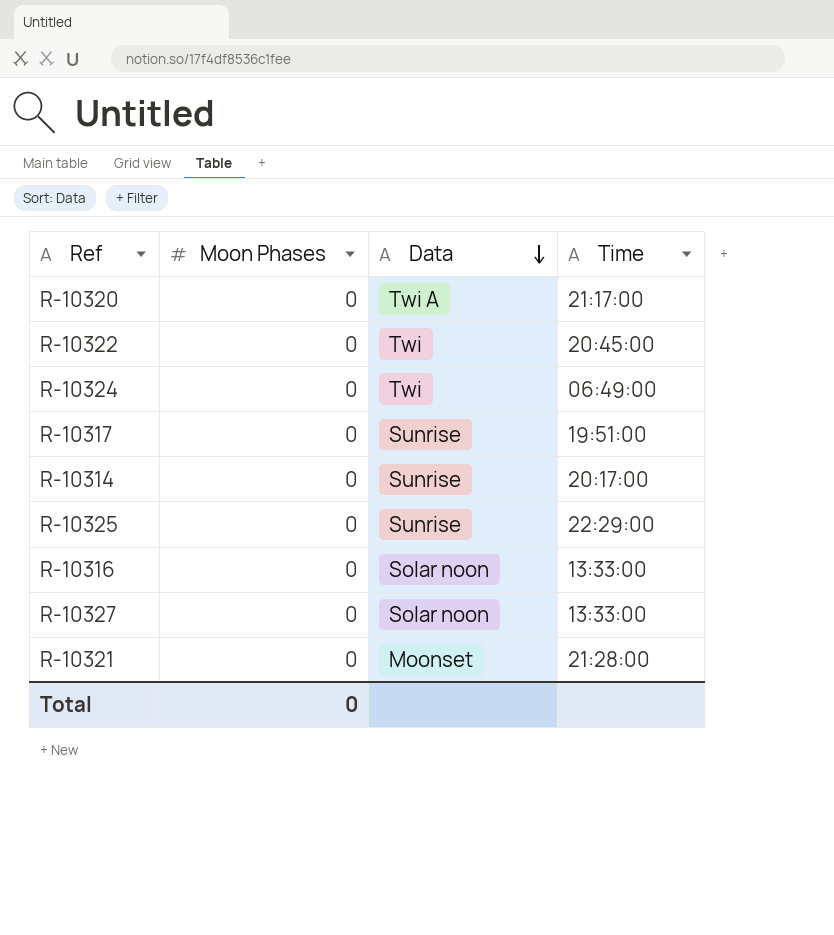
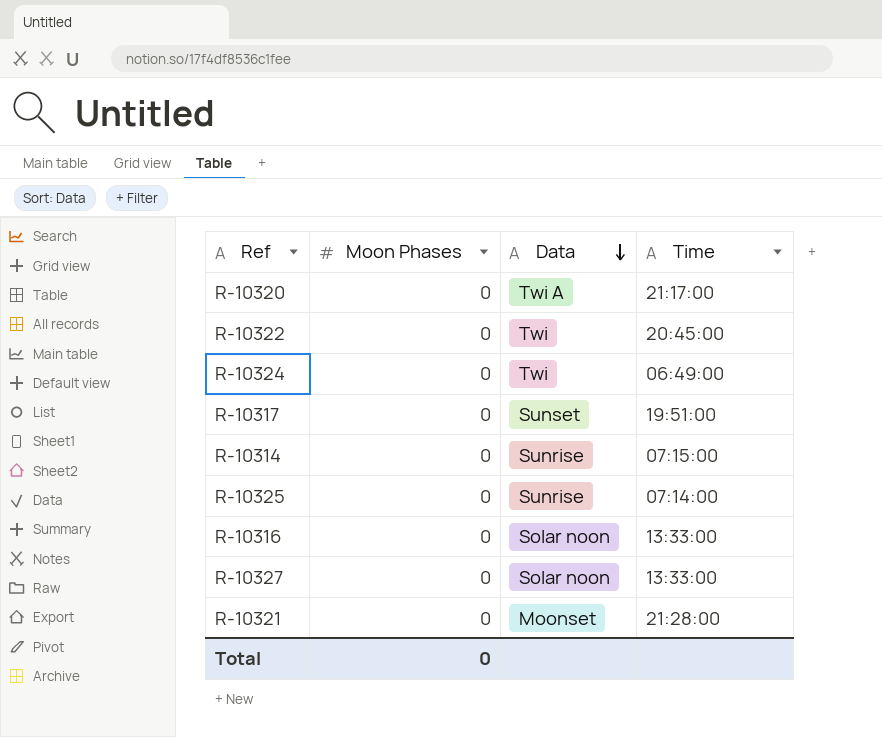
R-10317 | Data: Sunrise -> Sunset
R-10314 | Time: 20:17:00 -> 07:15:00
R-10325 | Time: 22:29:00 -> 07:14:00

